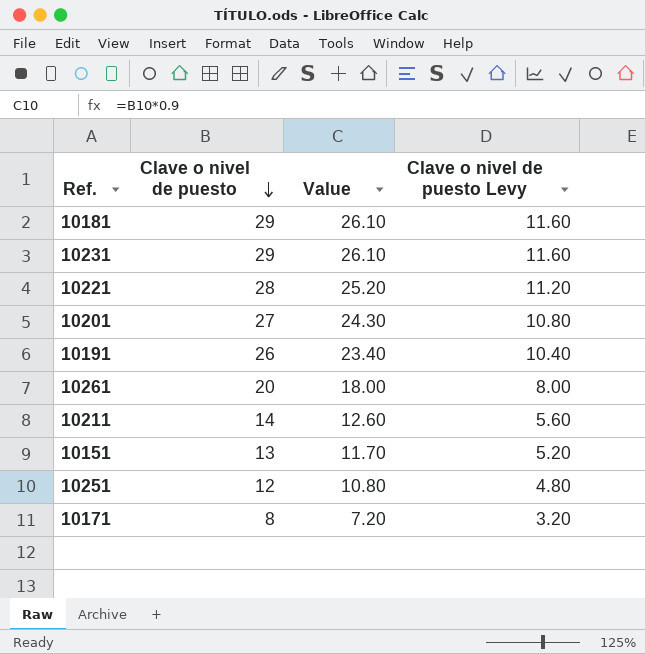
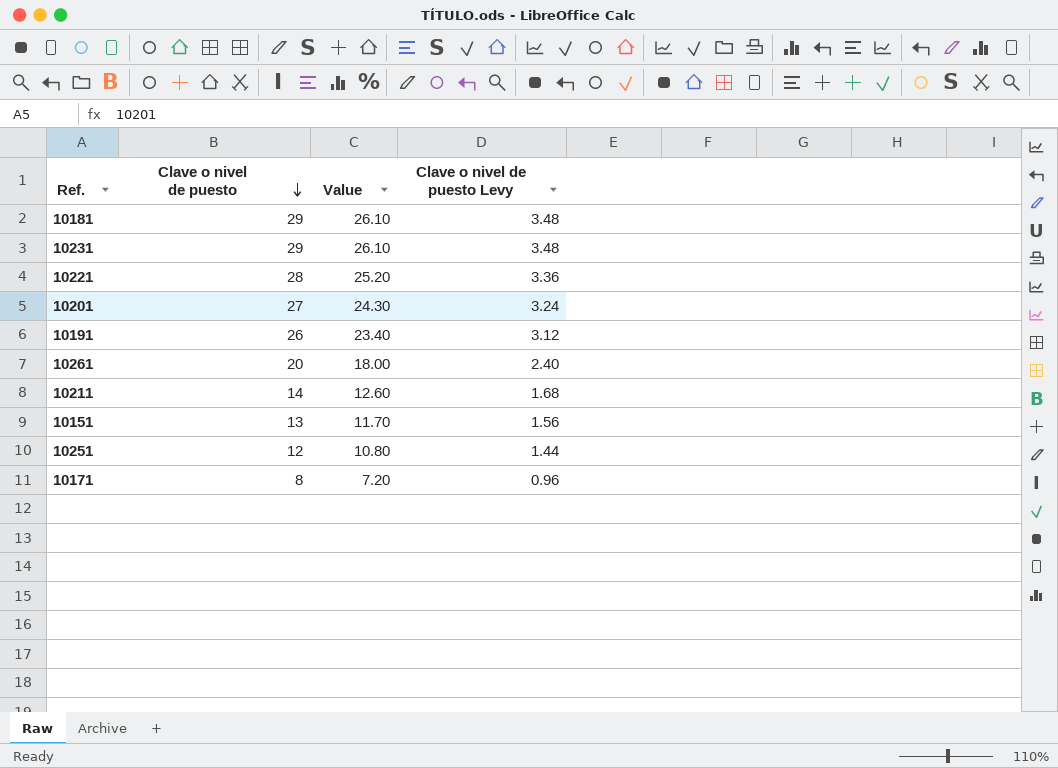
column Clave o nivel de puesto Levy | formula: [Clave o nivel de puesto] * 0.4 -> [Clave o nivel de puesto] * 0.12

